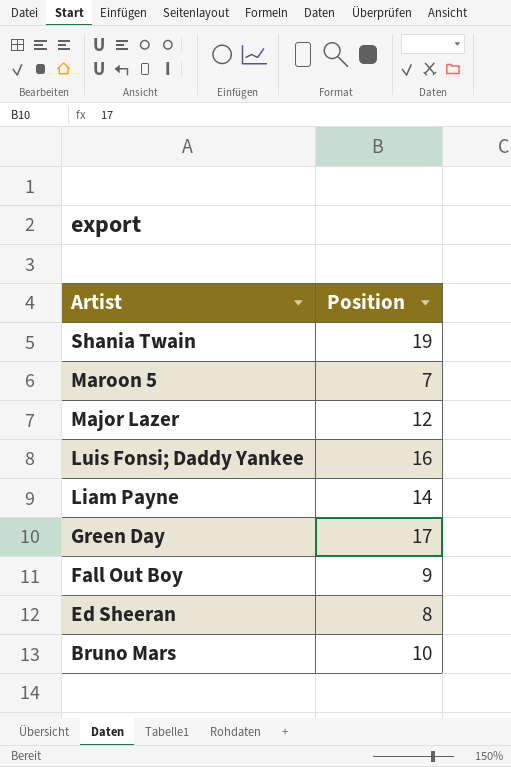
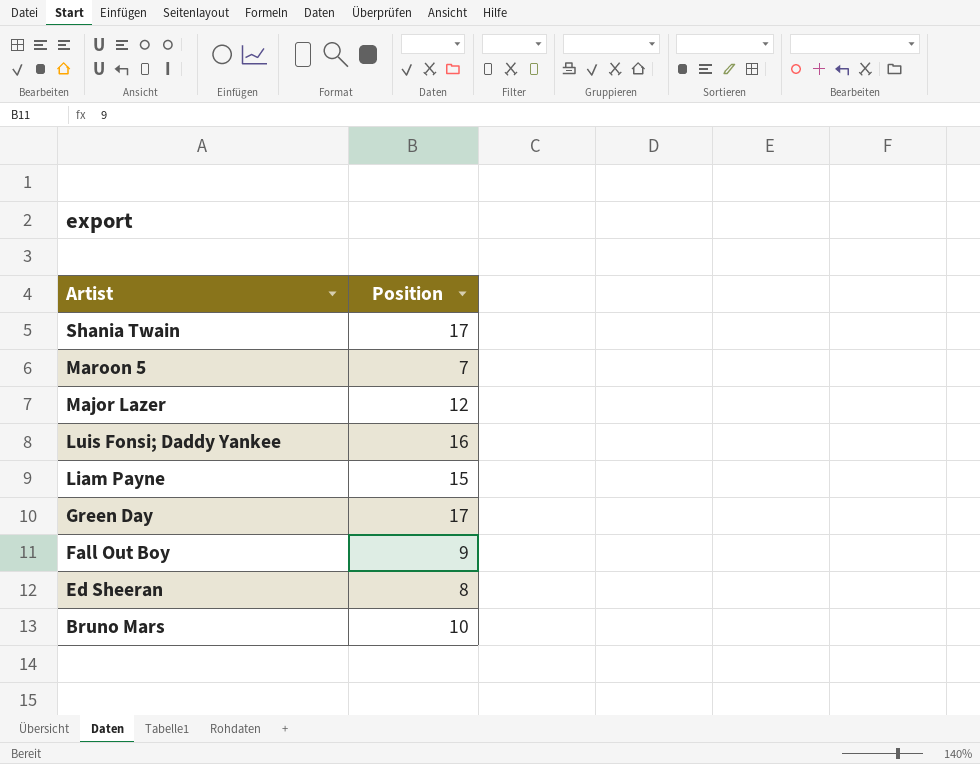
Shania Twain | Position: 19 -> 17
Liam Payne | Position: 14 -> 15

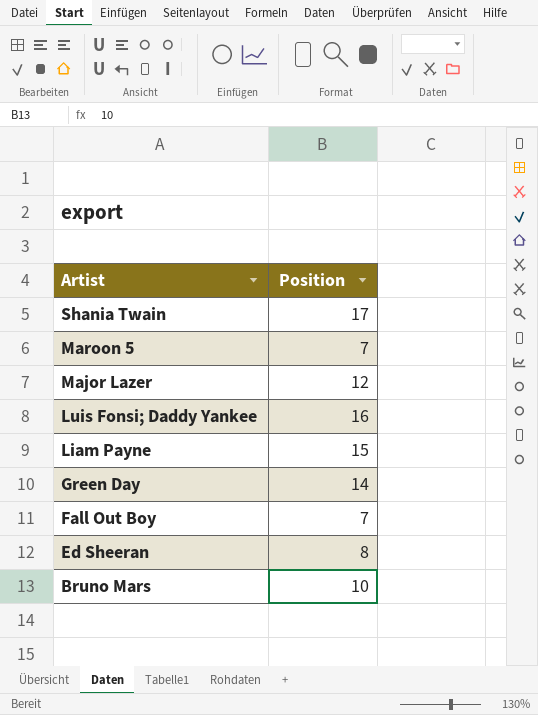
Green Day | Position: 17 -> 14
Fall Out Boy | Position: 9 -> 7

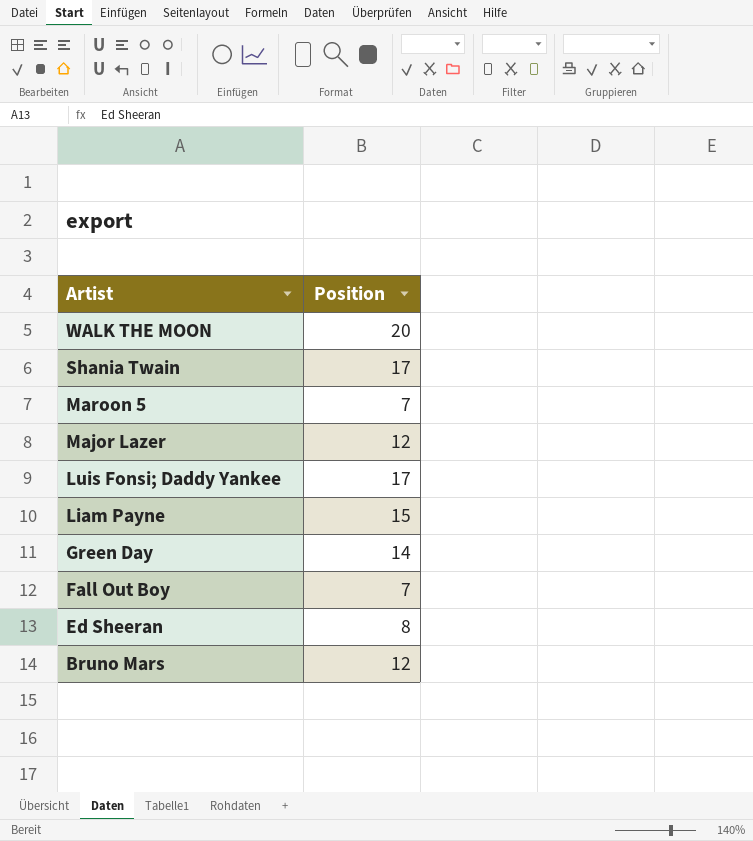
row WALK THE MOON: none -> 20
Luis Fonsi; Daddy Yankee | Position: 16 -> 17
Bruno Mars | Position: 10 -> 12

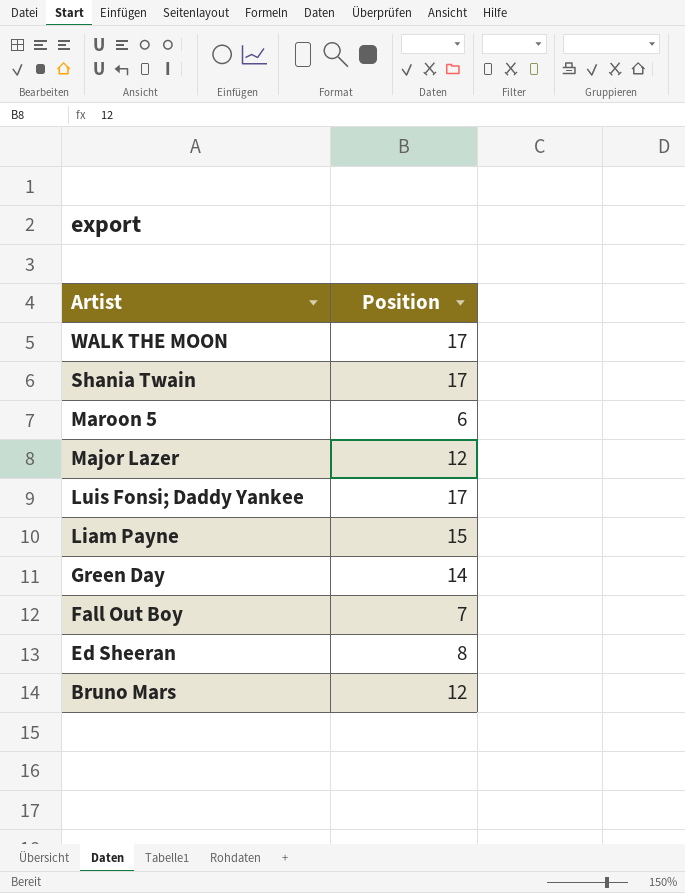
WALK THE MOON | Position: 20 -> 17
Maroon 5 | Position: 7 -> 6

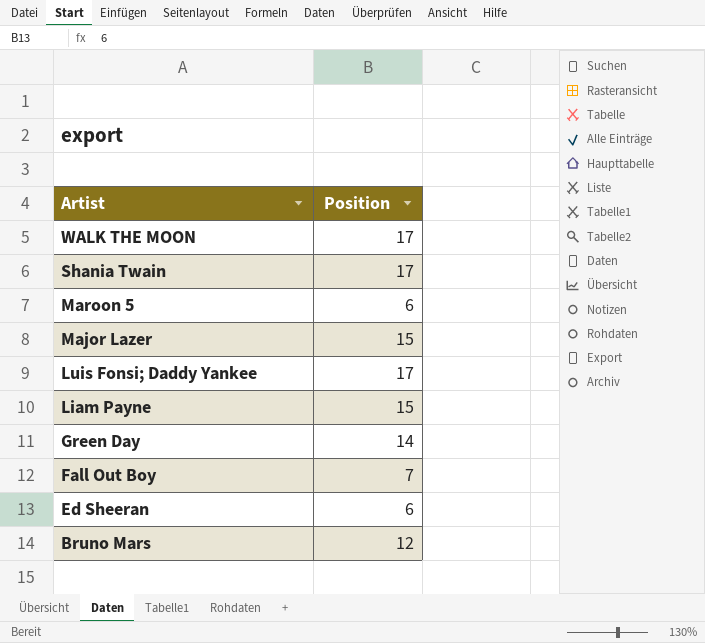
Major Lazer | Position: 12 -> 15
Ed Sheeran | Position: 8 -> 6

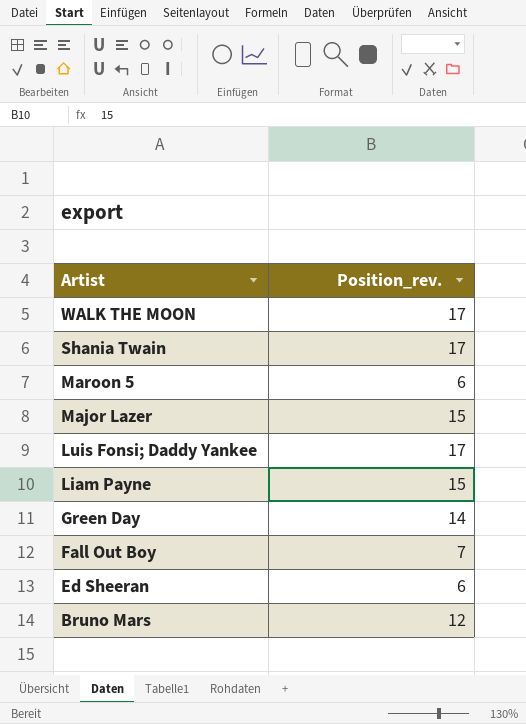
column name: Position -> Position_rev.

